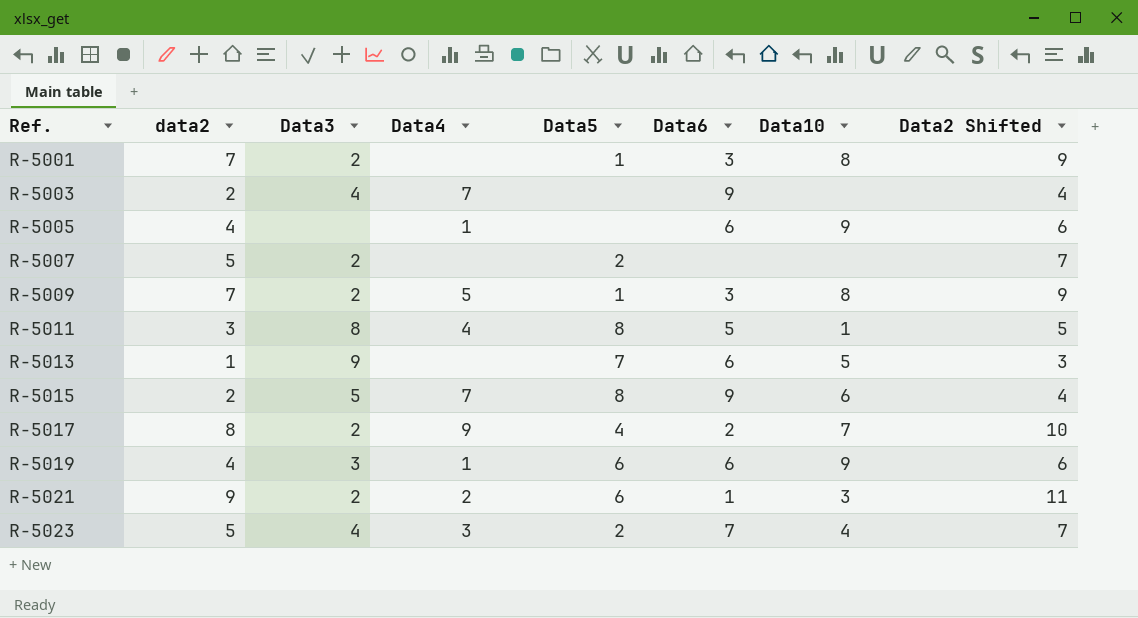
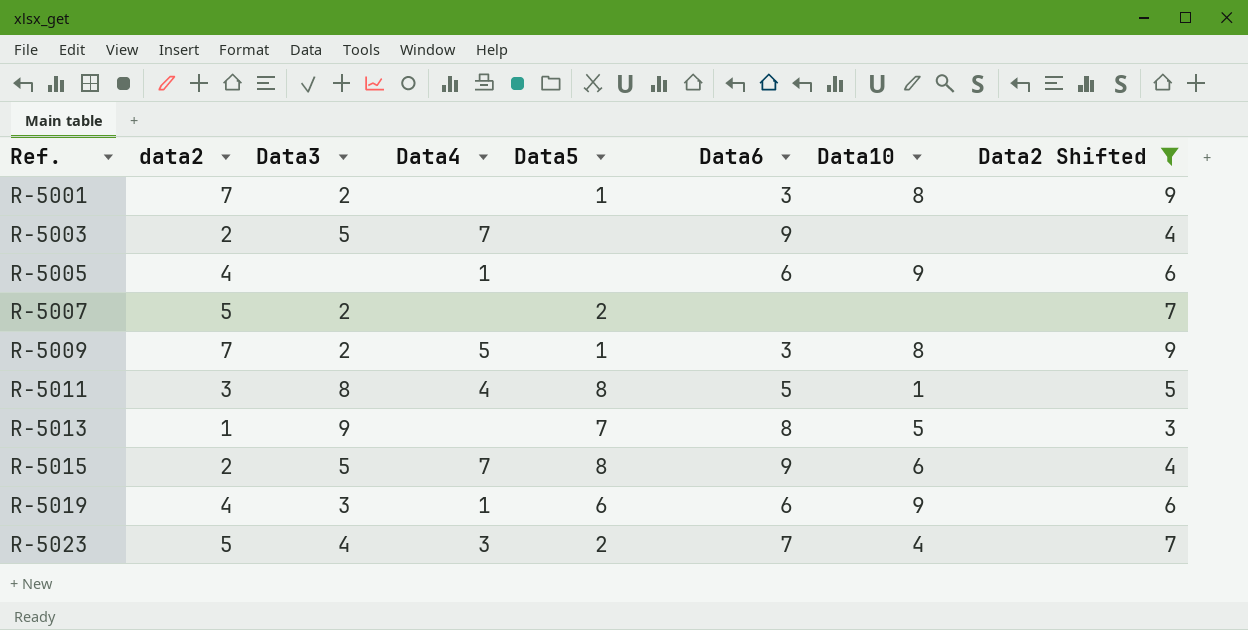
filter: none -> Data2 Shifted <= 9
R-5003 | Data3: 4 -> 5
R-5013 | Data6: 6 -> 8

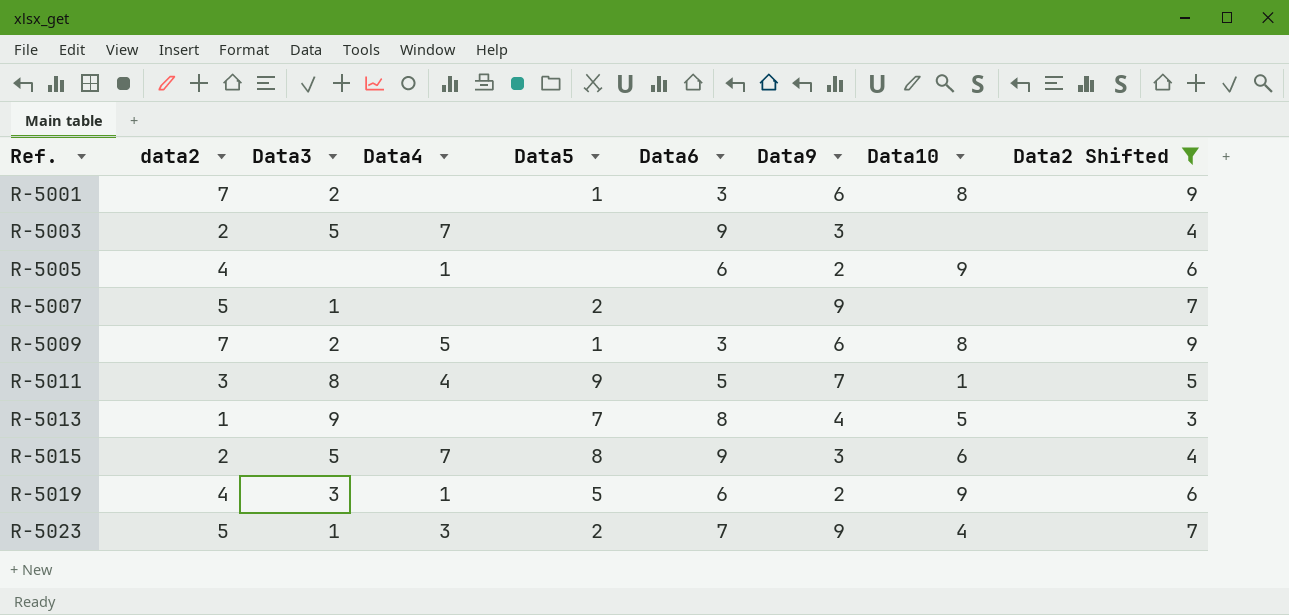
column Data9 | position: none -> 7
R-5007 | Data3: 2 -> 1
R-5011 | Data5: 8 -> 9
R-5019 | Data5: 6 -> 5
R-5023 | Data3: 4 -> 1

